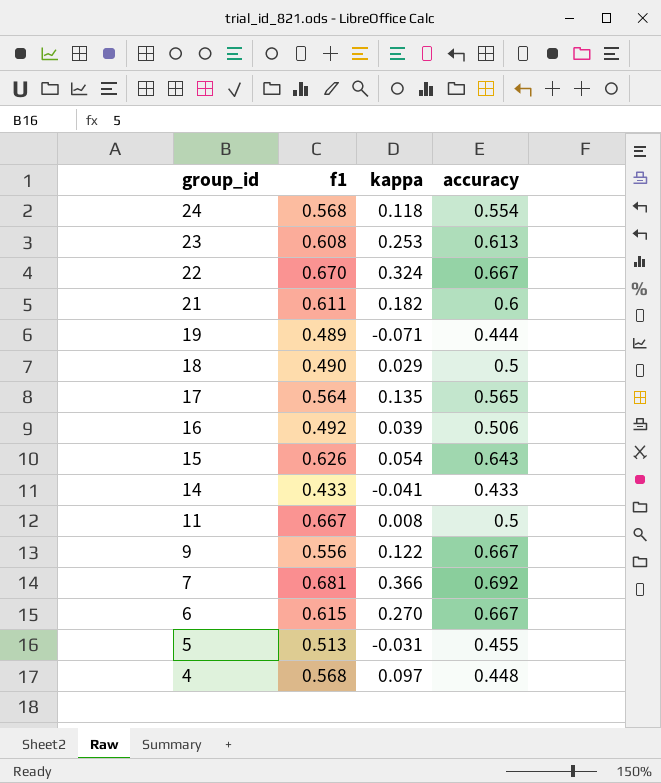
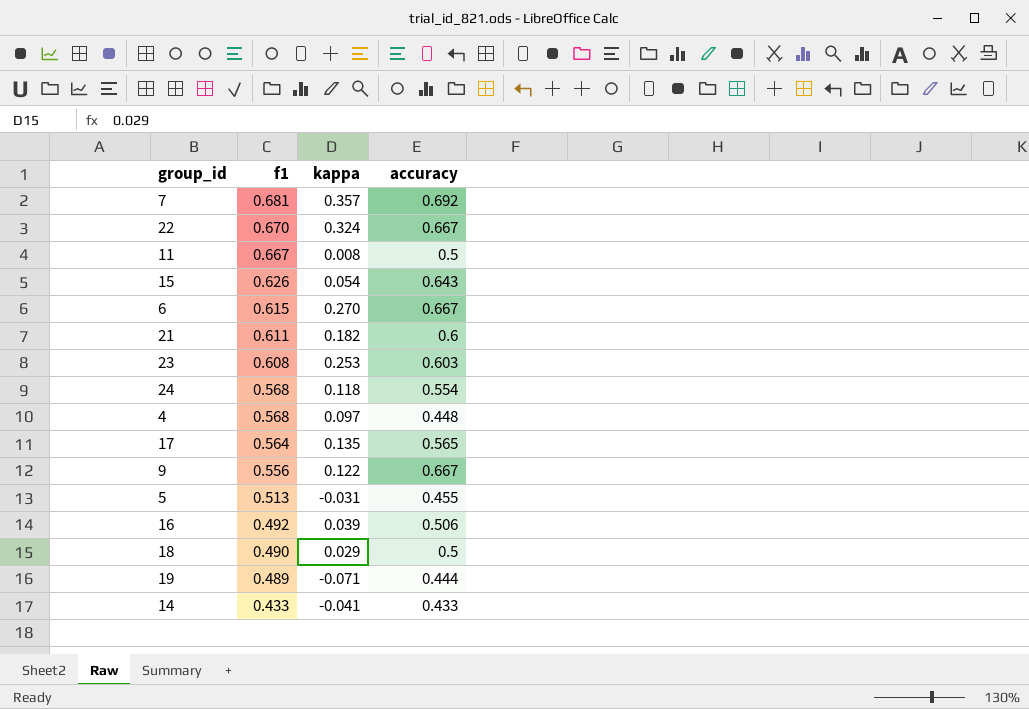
row order: group_id descending -> f1 descending
7 | kappa: 0.366 -> 0.357
23 | accuracy: 0.613 -> 0.603

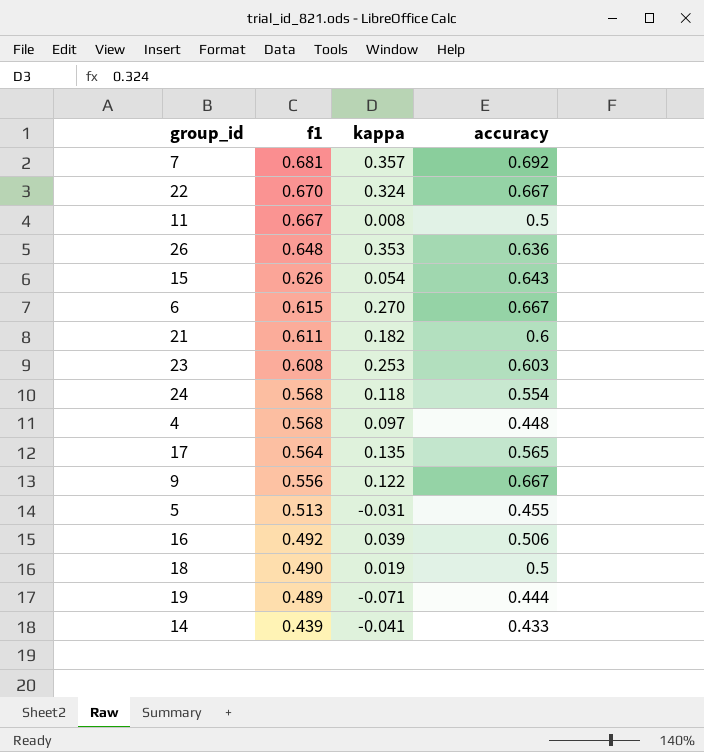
row 26: none -> 0.648 | 0.353 | 0.636
18 | kappa: 0.029 -> 0.019
14 | f1: 0.433 -> 0.439

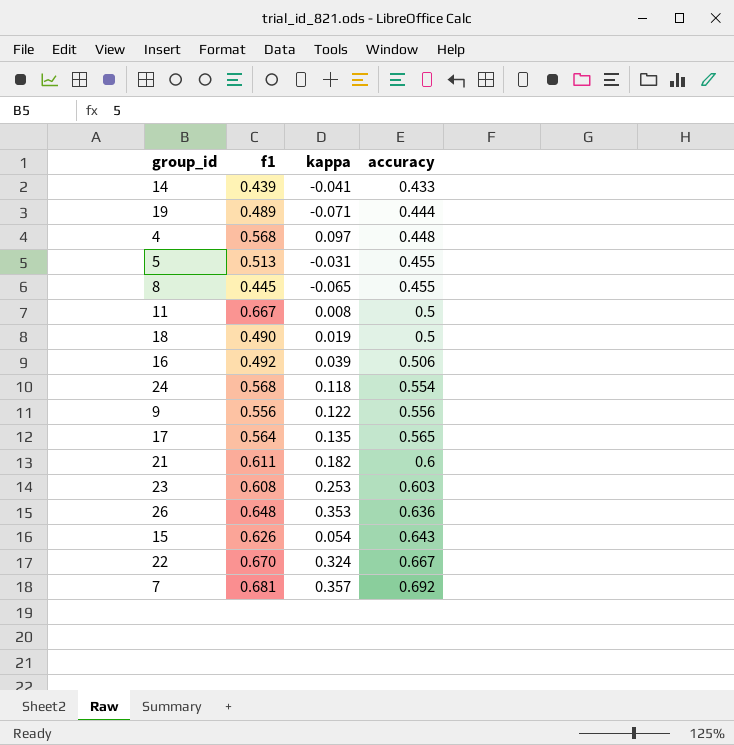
row order: f1 descending -> accuracy ascending
row 6: 0.615 | 0.270 | 0.667 -> none
row 8: none -> 0.445 | -0.065 | 0.455
9 | accuracy: 0.667 -> 0.556

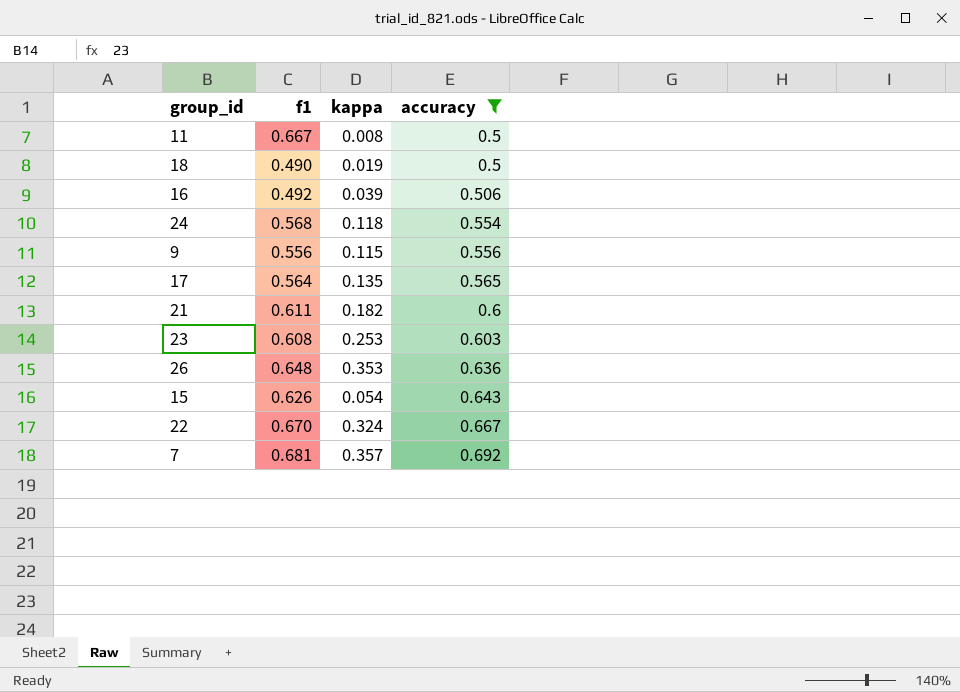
filter: none -> accuracy >= 0.5
9 | kappa: 0.122 -> 0.115

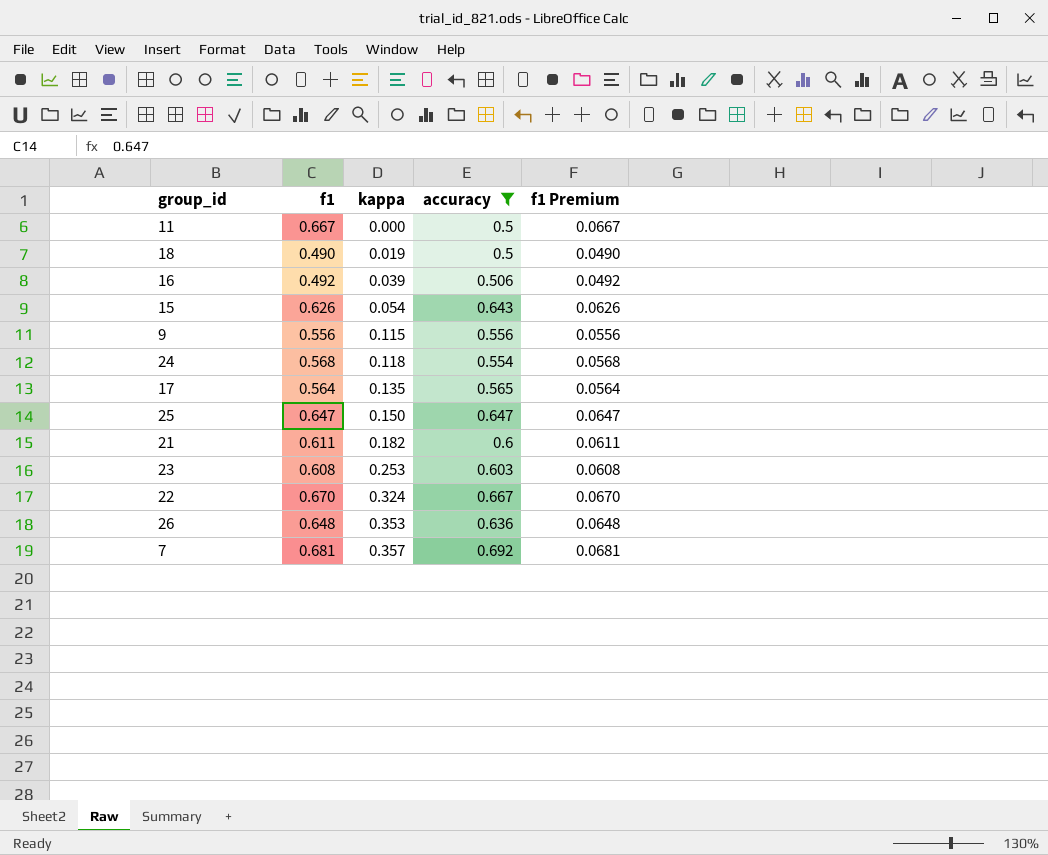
row order: accuracy ascending -> kappa ascending
column f1 Premium | formula: none -> [f1] * 0.1
11 | kappa: 0.008 -> 0.000
row 25: none -> 0.647 | 0.150 | 0.647 | 0.0647

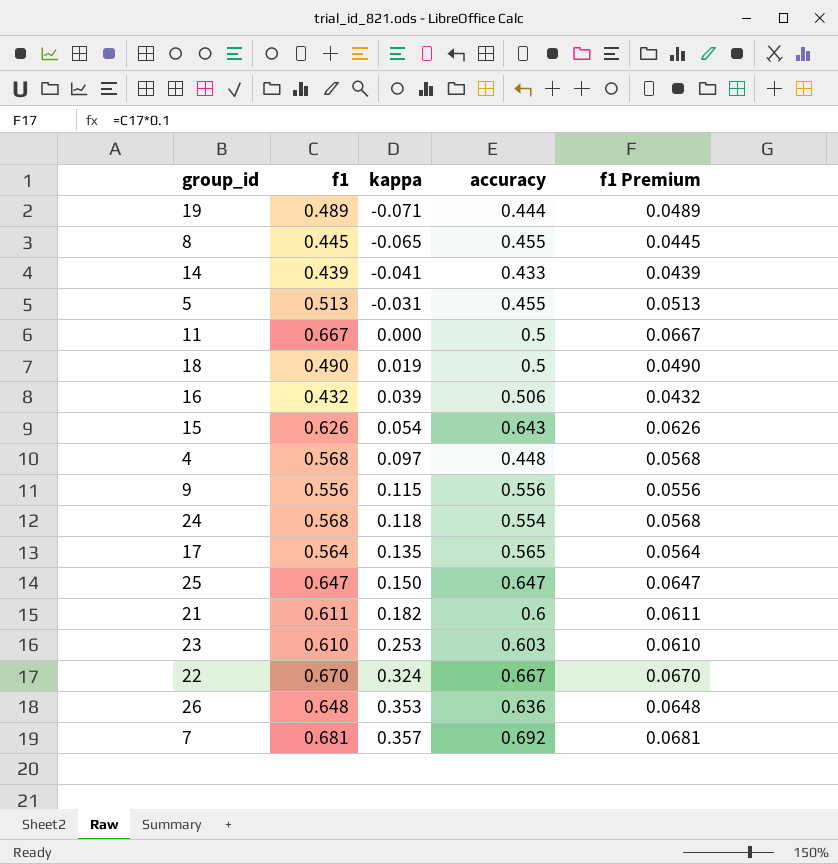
filter: accuracy >= 0.5 -> none
16 | f1: 0.492 -> 0.432
16 | f1 Premium: 0.0492 -> 0.0432
23 | f1: 0.608 -> 0.610
23 | f1 Premium: 0.0608 -> 0.0610

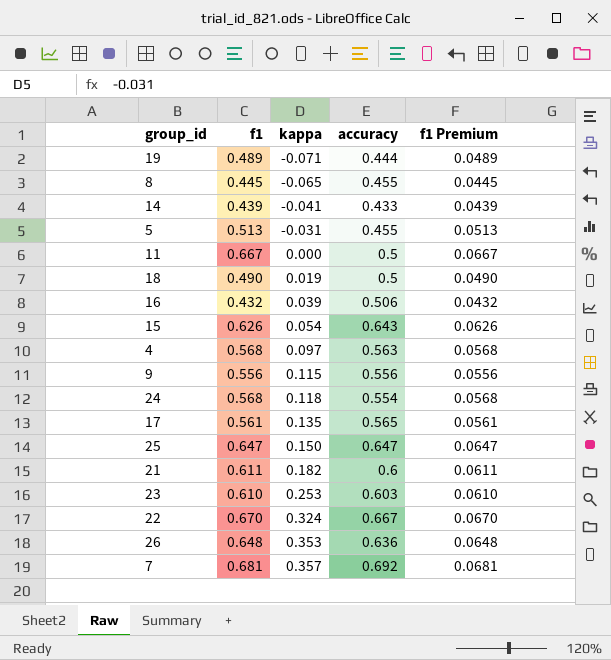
4 | accuracy: 0.448 -> 0.563
17 | f1: 0.564 -> 0.561
17 | f1 Premium: 0.0564 -> 0.0561

